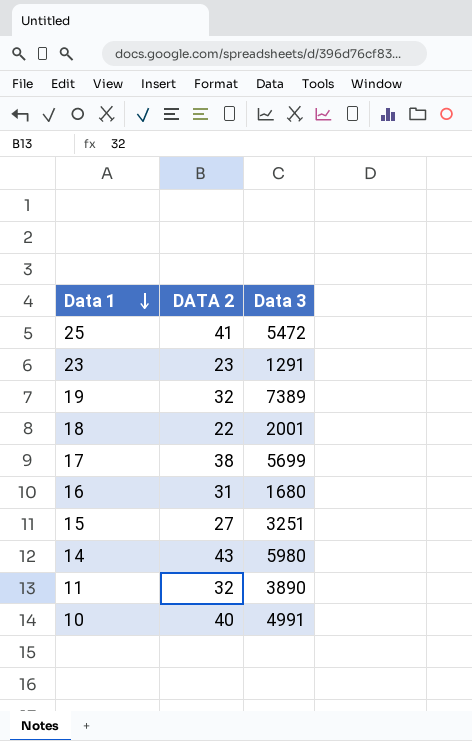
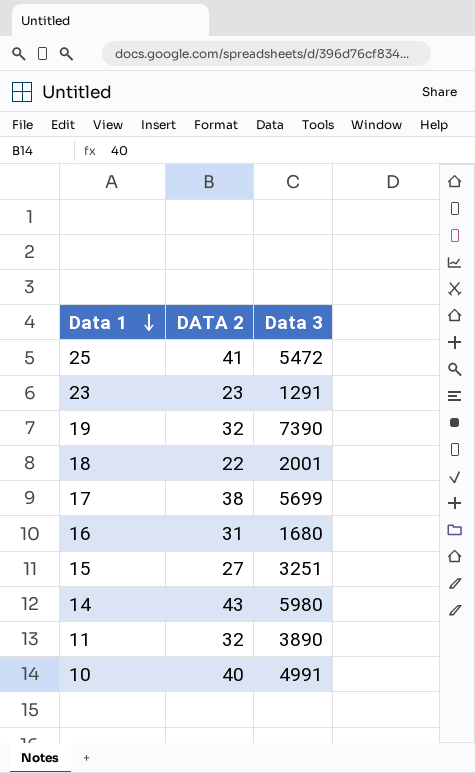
19 | Data 3: 7389 -> 7390

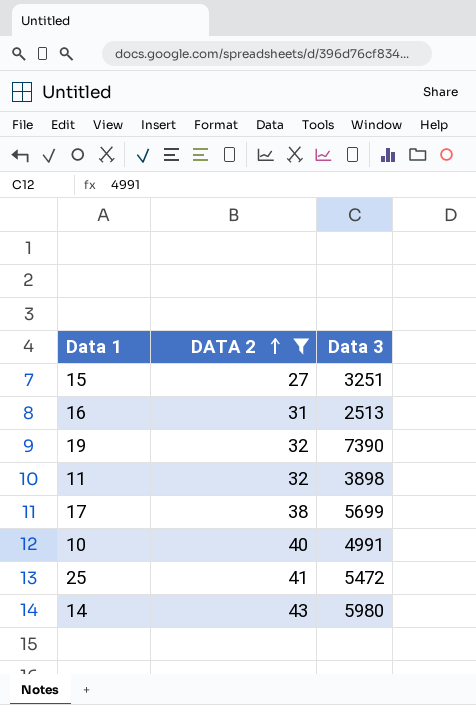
filter: none -> DATA 2 >= 27
row order: Data 1 descending -> DATA 2 ascending
16 | Data 3: 1680 -> 2513
11 | Data 3: 3890 -> 3898

